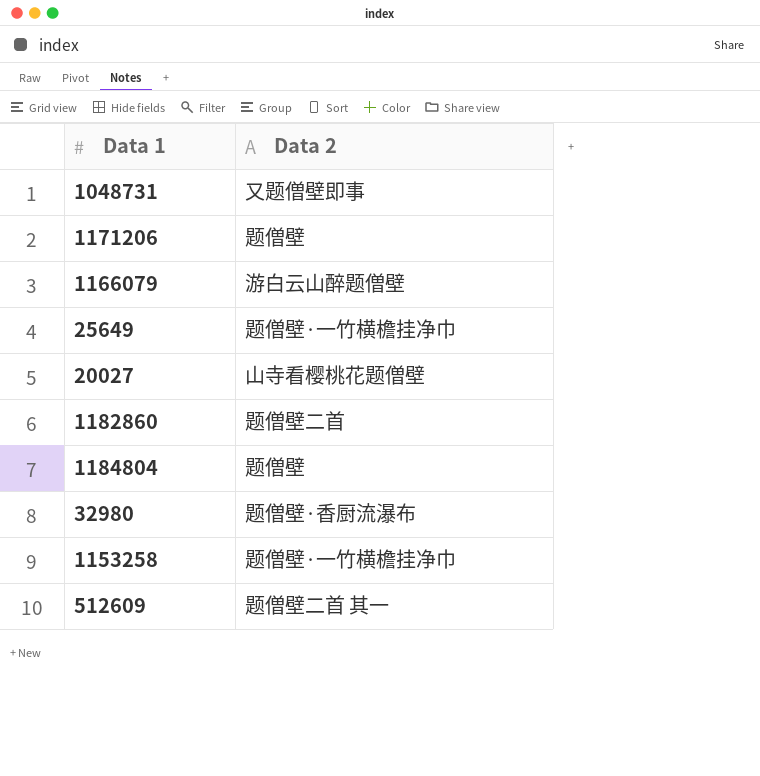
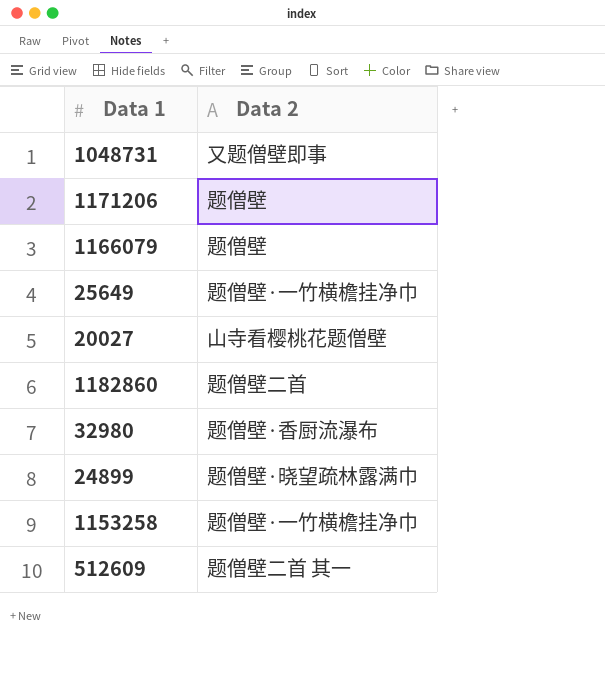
row 1184804: 题僧壁 -> none
1166079 | Data 2: 游白云山醉题僧壁 -> 题僧壁
row 24899: none -> 题僧壁·晓望疏林露满巾

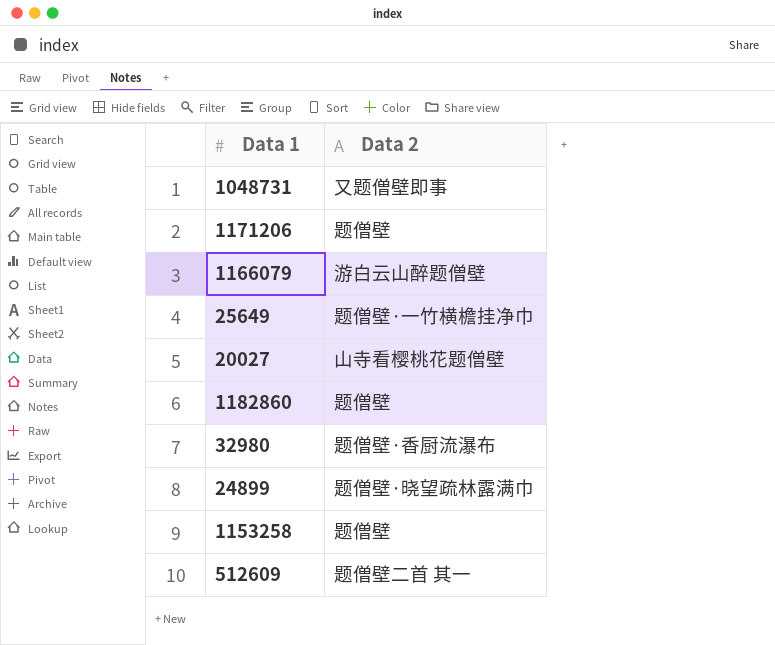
1166079 | Data 2: 题僧壁 -> 游白云山醉题僧壁
1182860 | Data 2: 题僧壁二首 -> 题僧壁
1153258 | Data 2: 题僧壁·一竹横檐挂净巾 -> 题僧壁

